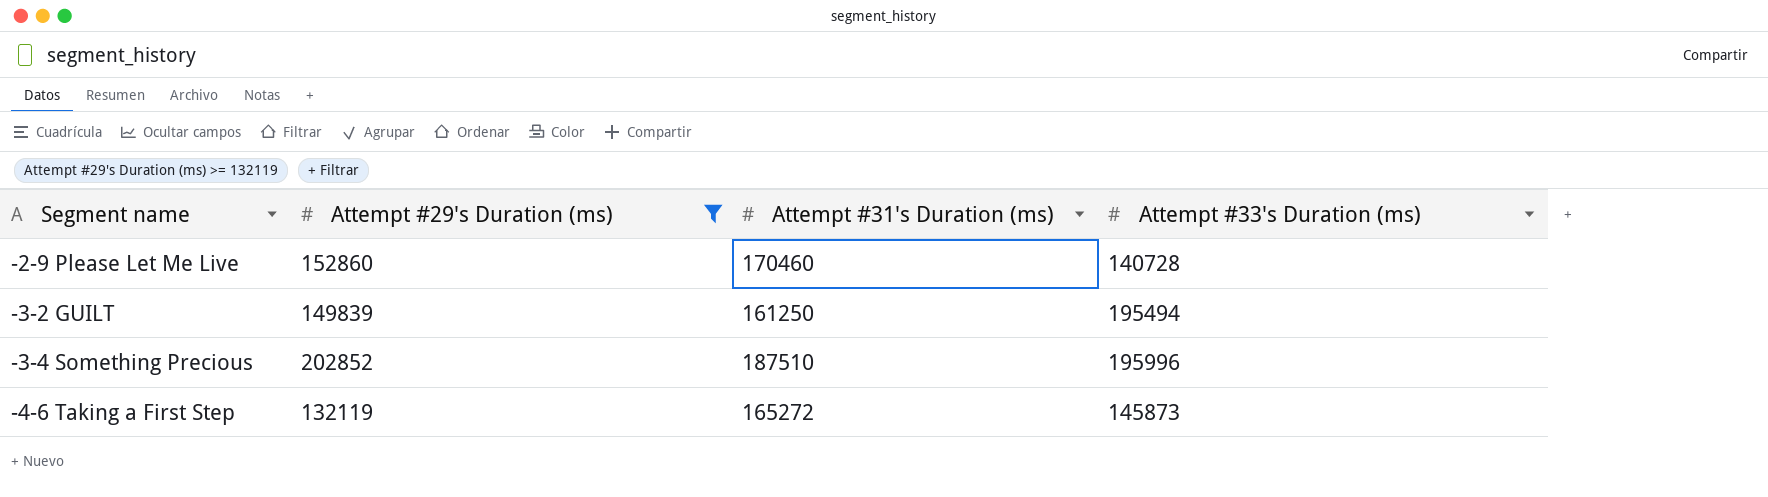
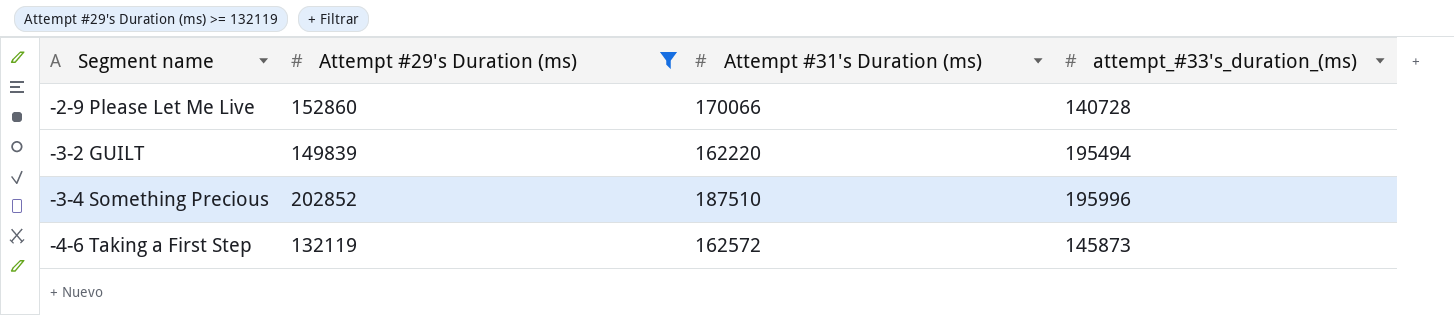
column name: Attempt #33's Duration (ms) -> attempt_#33's_duration_(ms)
-2-9 Please Let Me Live | Attempt #31's Duration (ms): 170460 -> 170066
-3-2 GUILT | Attempt #31's Duration (ms): 161250 -> 162220
-4-6 Taking a First Step | Attempt #31's Duration (ms): 165272 -> 162572

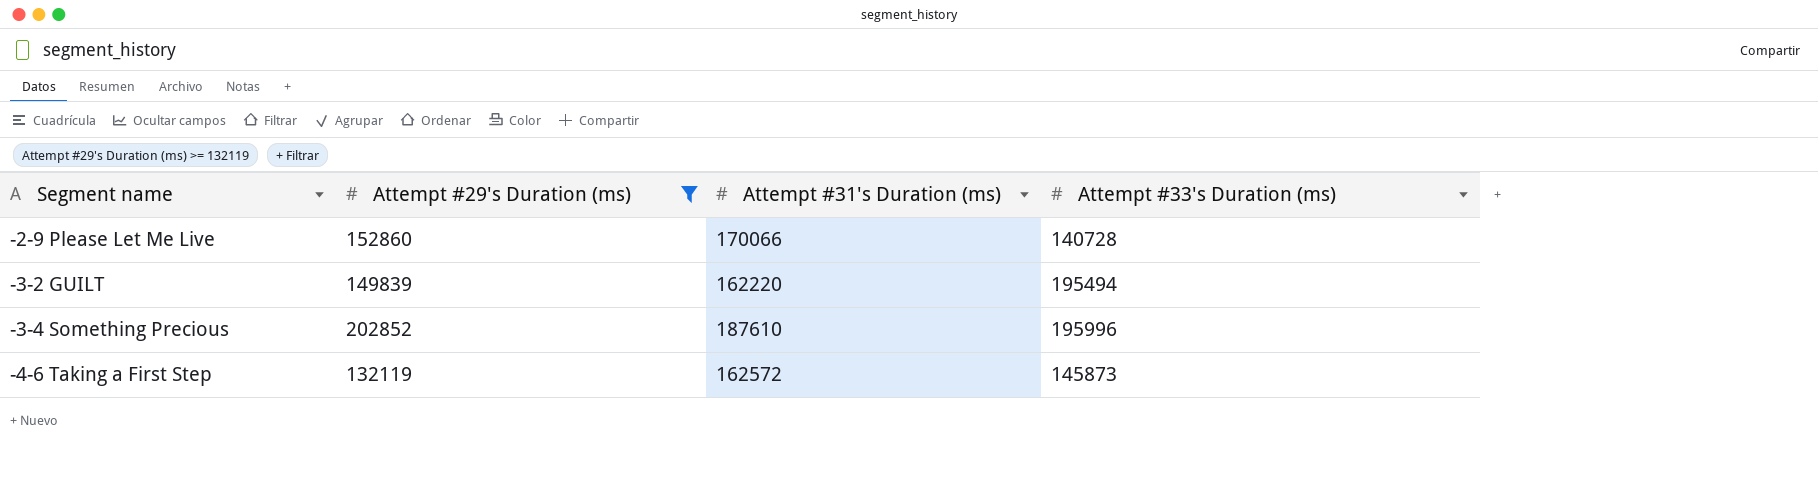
column name: attempt_#33's_duration_(ms) -> Attempt #33's Duration (ms)
-3-4 Something Precious | Attempt #31's Duration (ms): 187510 -> 187610

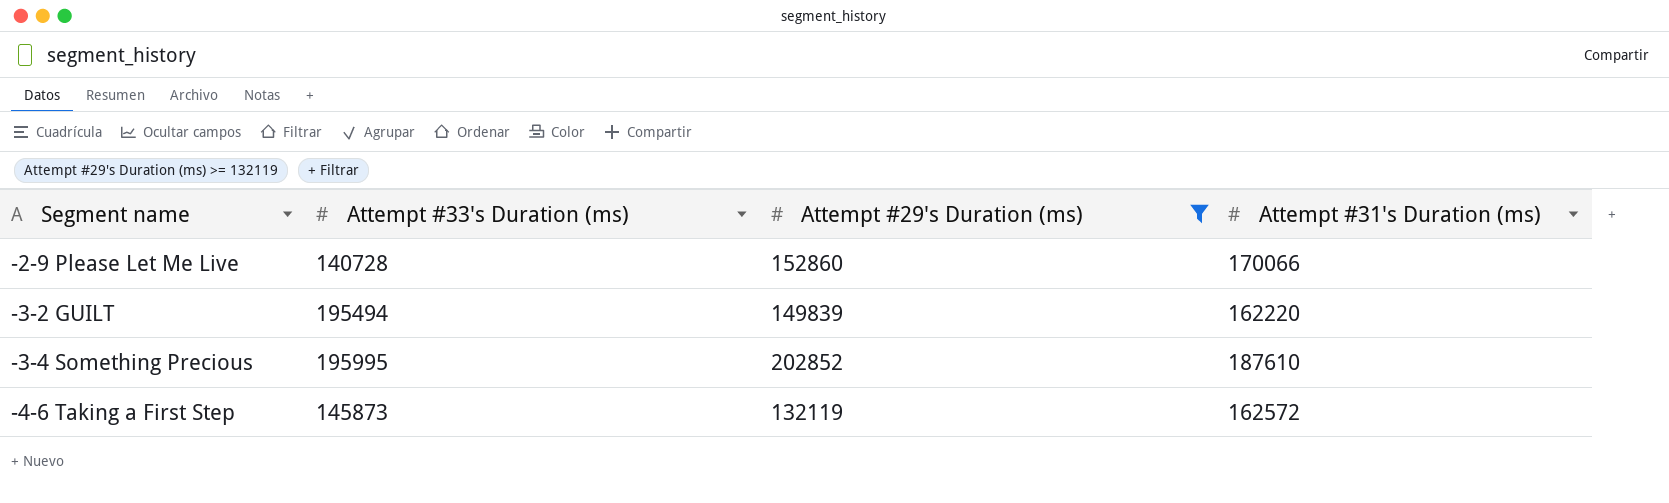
column Attempt #33's Duration (ms) | position: 4 -> 2
-3-4 Something Precious | Attempt #33's Duration (ms): 195996 -> 195995

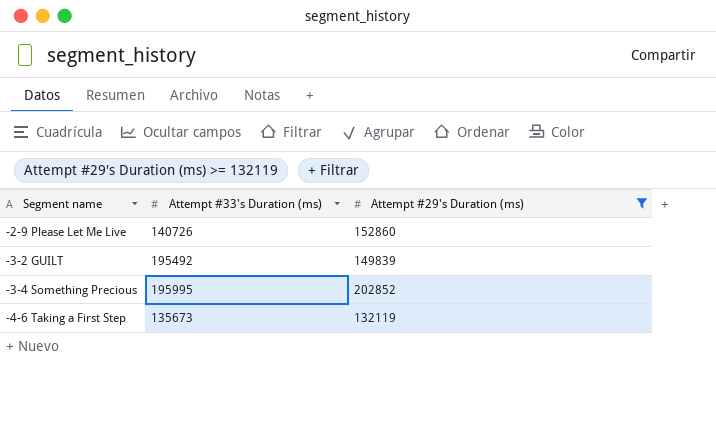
column Attempt #31's Duration (ms) | position: 4 -> none
-2-9 Please Let Me Live | Attempt #33's Duration (ms): 140728 -> 140726
-3-2 GUILT | Attempt #33's Duration (ms): 195494 -> 195492
-4-6 Taking a First Step | Attempt #33's Duration (ms): 145873 -> 135673

